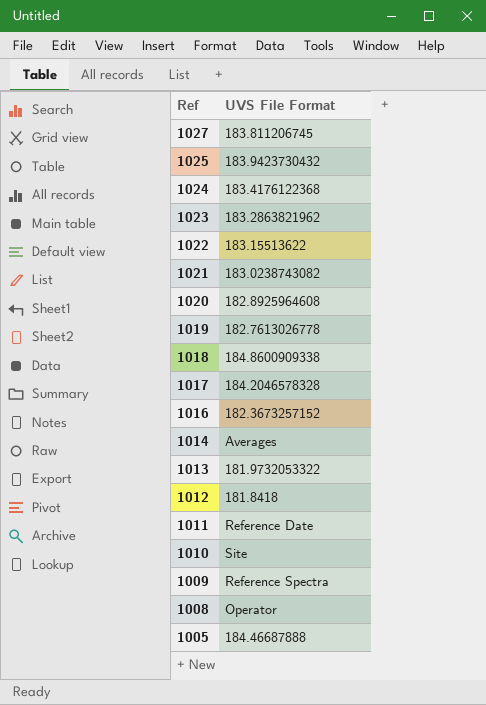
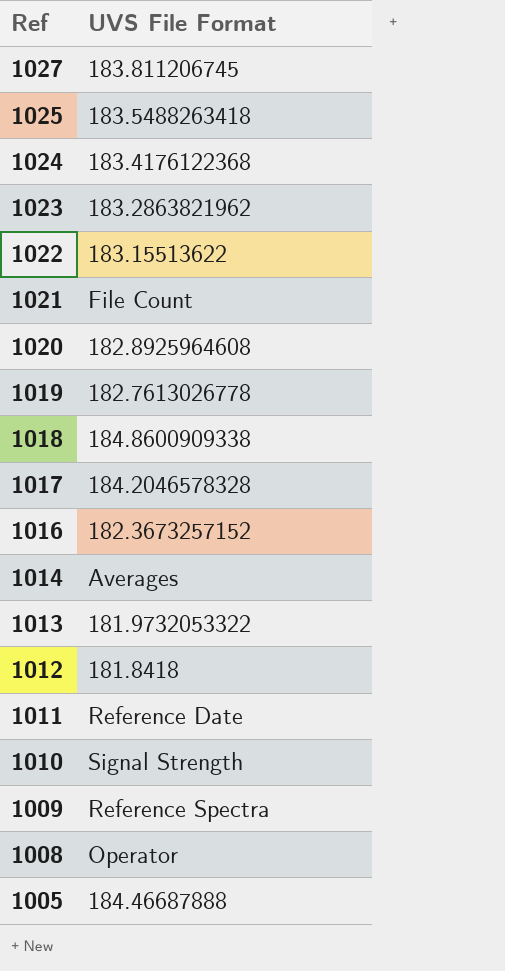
1025 | UVS File Format: 183.9423730432 -> 183.5488263418
1021 | UVS File Format: 183.0238743082 -> File Count
1010 | UVS File Format: Site -> Signal Strength

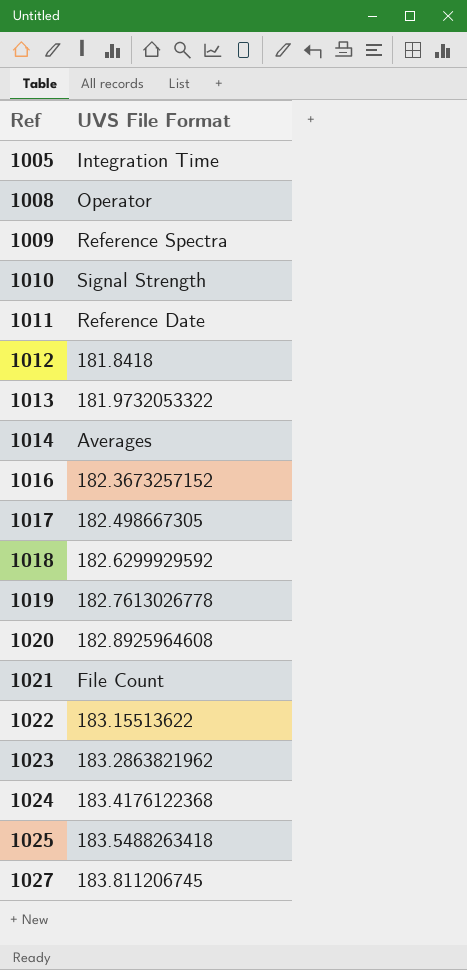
row order: Ref descending -> Ref ascending
1005 | UVS File Format: 184.46687888 -> Integration Time
1017 | UVS File Format: 184.2046578328 -> 182.498667305
1018 | UVS File Format: 184.8600909338 -> 182.6299929592

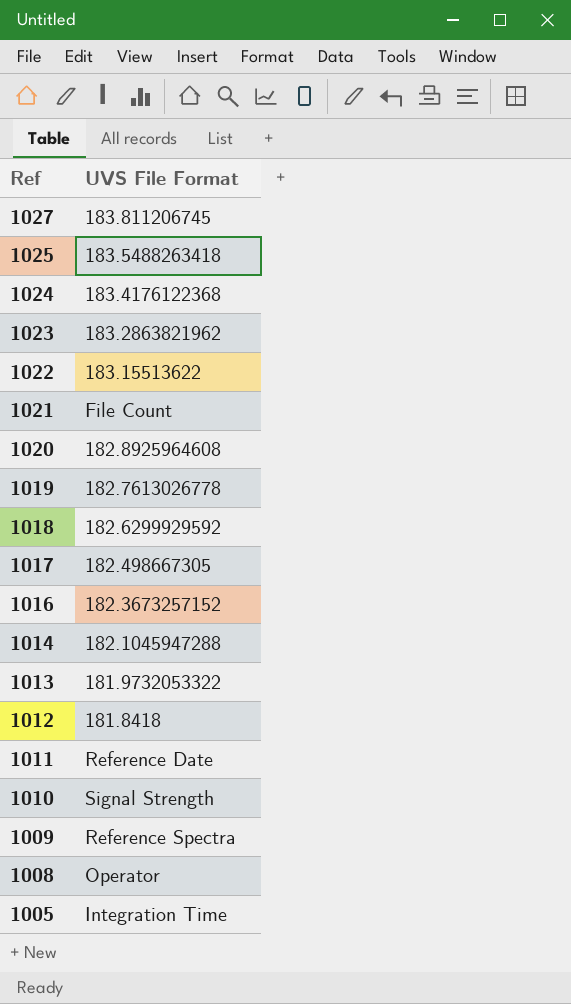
row order: Ref ascending -> Ref descending
1014 | UVS File Format: Averages -> 182.1045947288

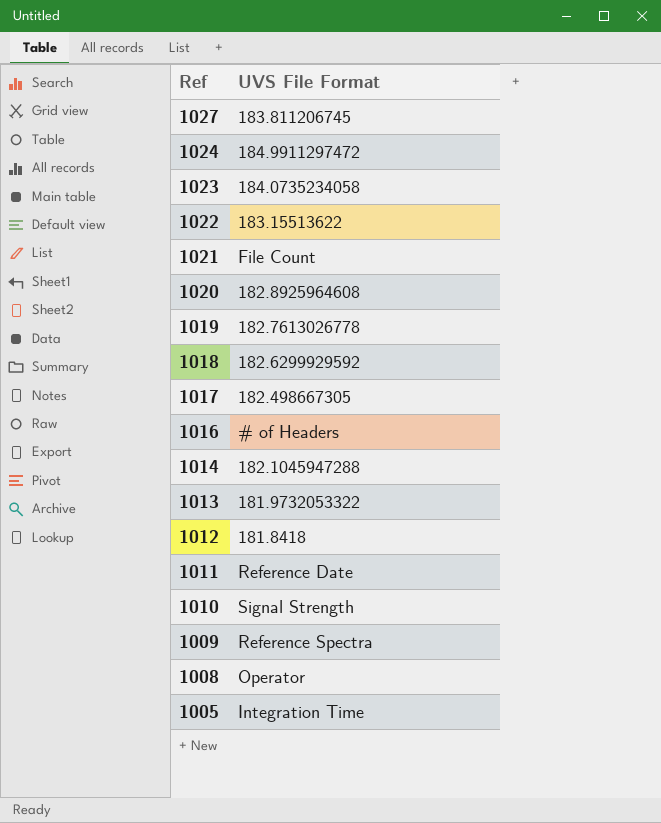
row 1025: 183.5488263418 -> none
1024 | UVS File Format: 183.4176122368 -> 184.9911297472
1023 | UVS File Format: 183.2863821962 -> 184.0735234058
1016 | UVS File Format: 182.3673257152 -> # of Headers

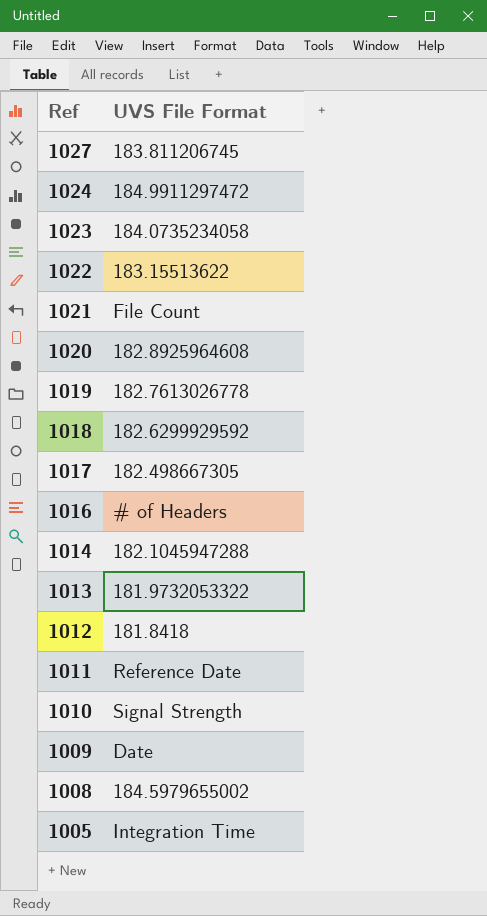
1009 | UVS File Format: Reference Spectra -> Date
1008 | UVS File Format: Operator -> 184.5979655002

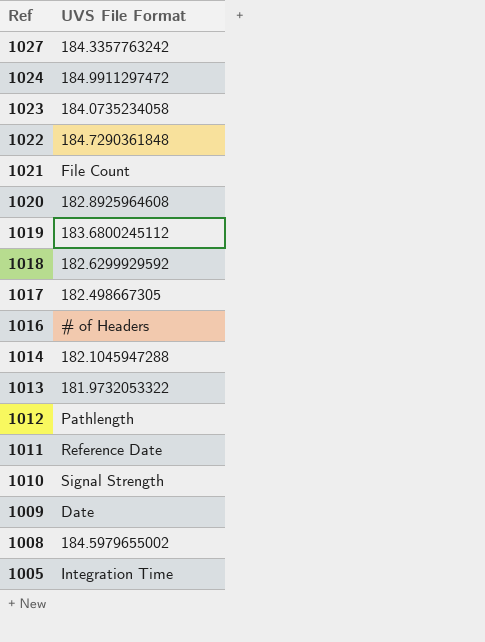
1027 | UVS File Format: 183.811206745 -> 184.3357763242
1022 | UVS File Format: 183.15513622 -> 184.7290361848
1019 | UVS File Format: 182.7613026778 -> 183.6800245112
1012 | UVS File Format: 181.8418 -> Pathlength

